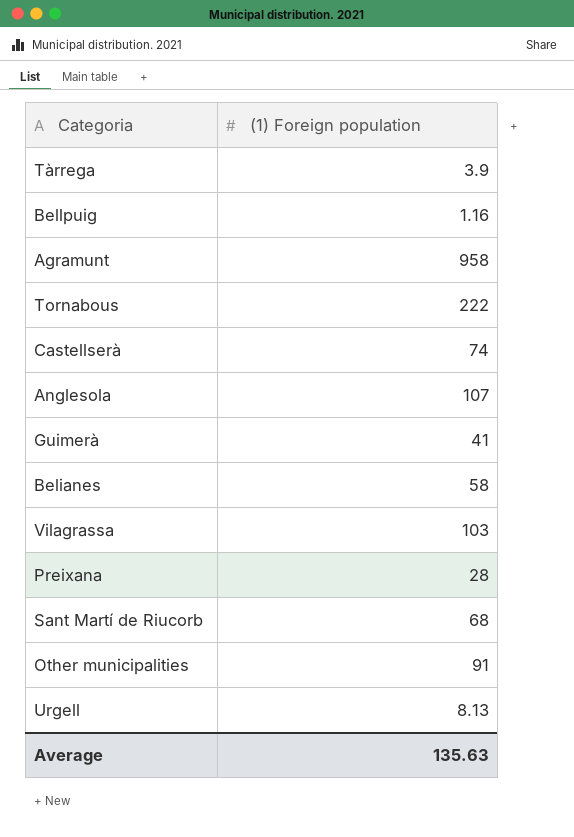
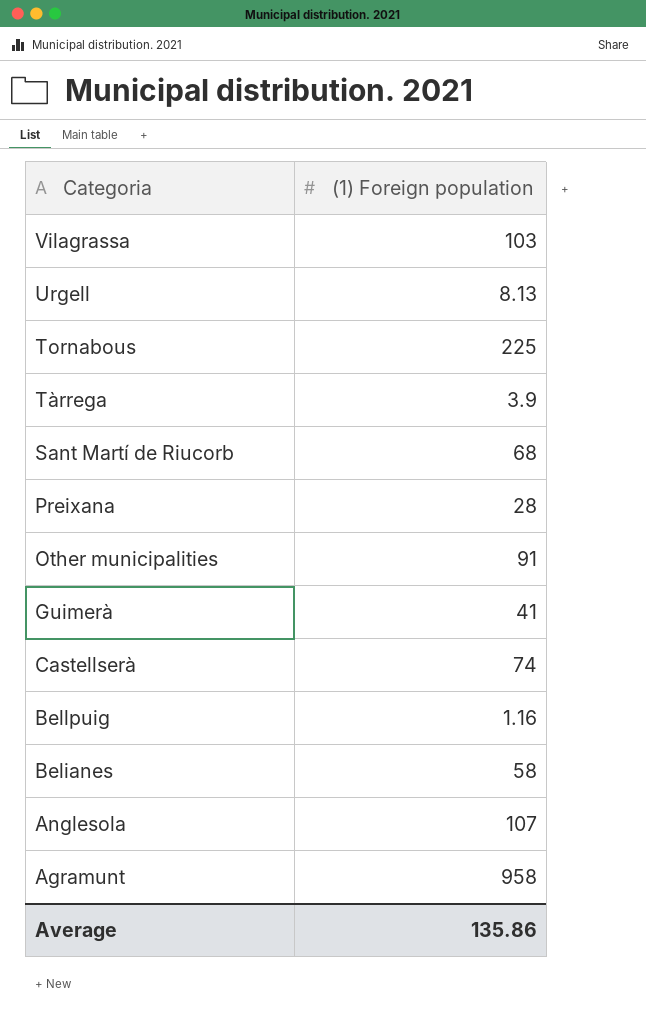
row order: none -> Categoria descending
Tornabous | (1) Foreign population: 222 -> 225
Average | (1) Foreign population: 135.63 -> 135.86

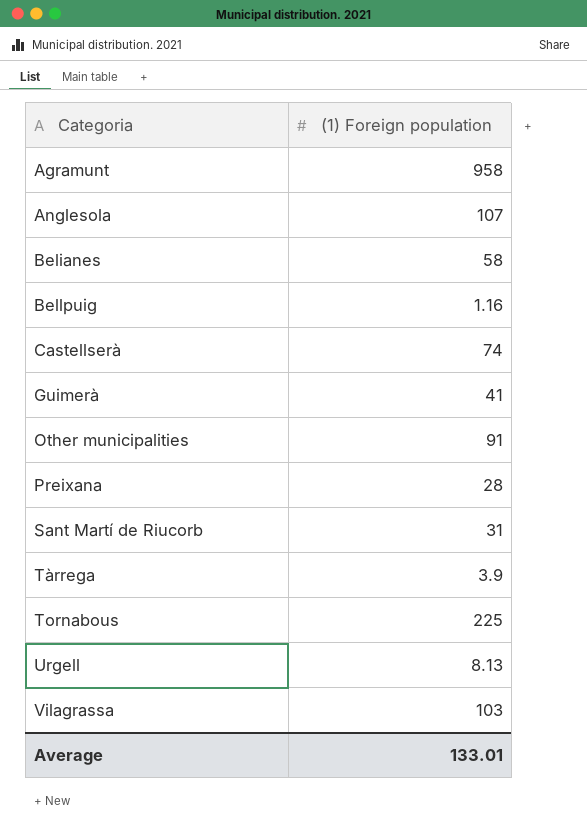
row order: Categoria descending -> Categoria ascending
Sant Martí de Riucorb | (1) Foreign population: 68 -> 31
Average | (1) Foreign population: 135.86 -> 133.01

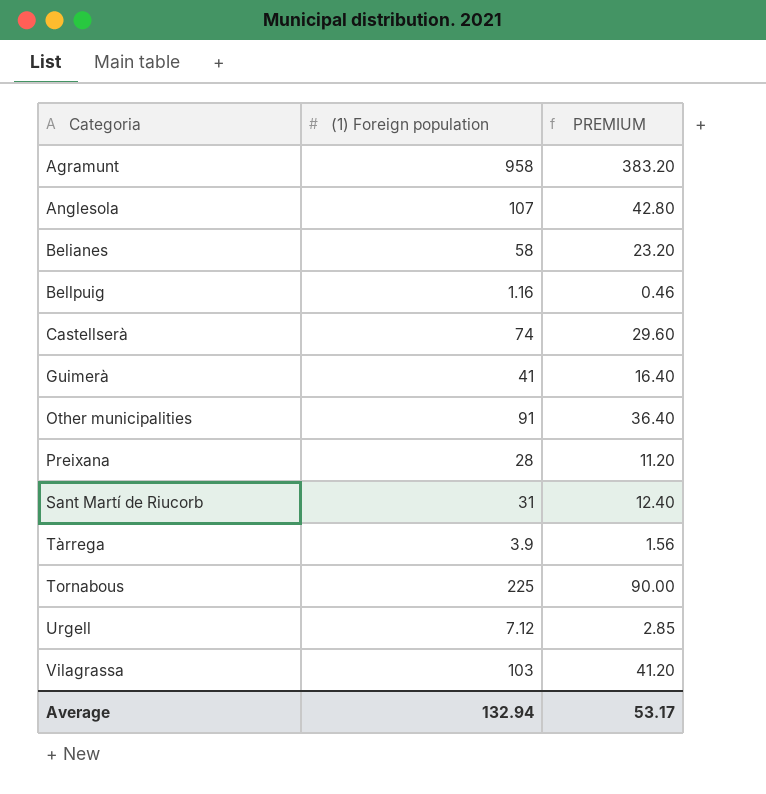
column PREMIUM | formula: none -> [(1) Foreign population] * 0.4
Urgell | (1) Foreign population: 8.13 -> 7.12
Average | (1) Foreign population: 133.01 -> 132.94

